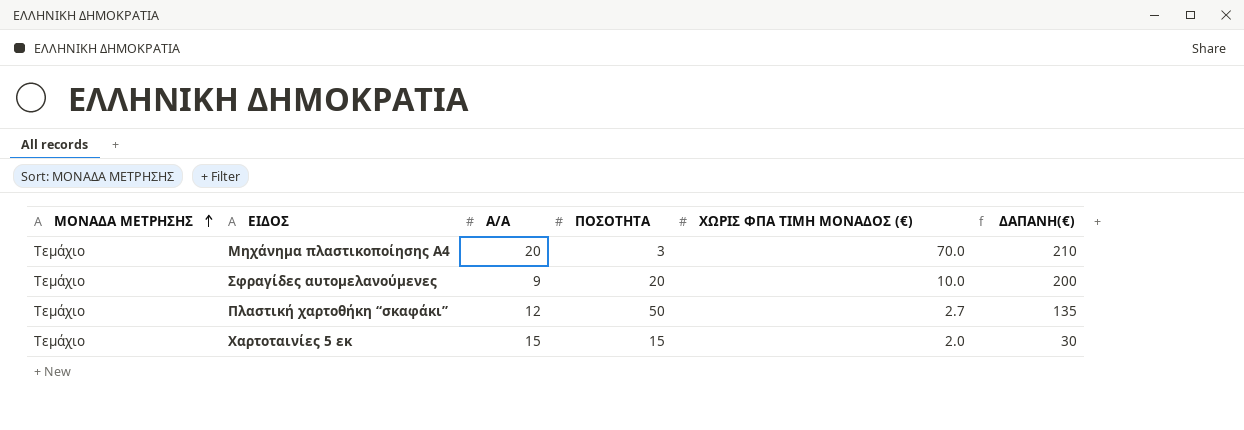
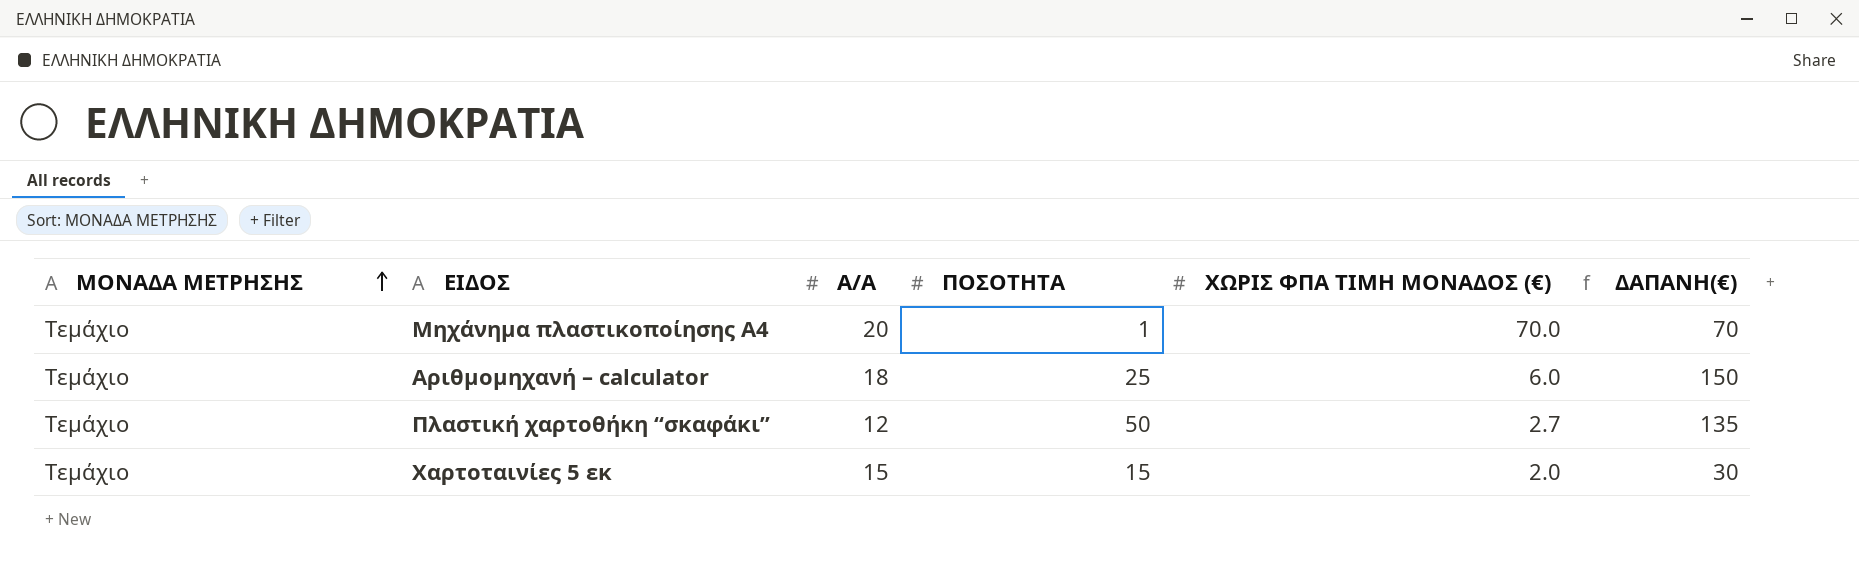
row Σφραγίδες αυτομελανούμενες: Tεμάχιο | 9 | 20 | 10.0 | 200 -> none
Μηχάνημα πλαστικοποίησης Α4 | ΠΟΣΟΤΗΤΑ: 3 -> 1
Μηχάνημα πλαστικοποίησης Α4 | ΔΑΠΑΝΗ(€): 210 -> 70
row Αριθμομηχανή – calculator: none -> Tεμάχιο | 18 | 25 | 6.0 | 150

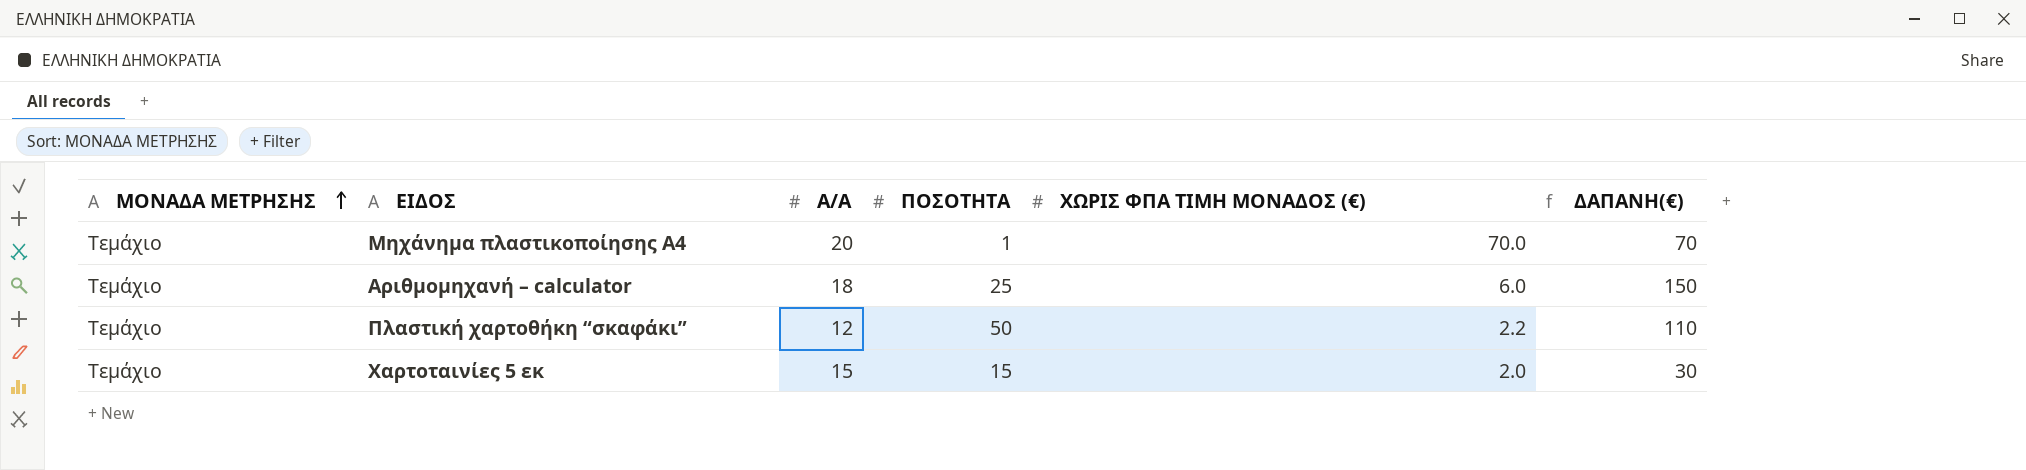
Πλαστική χαρτοθήκη “σκαφάκι” | ΧΩΡΙΣ ΦΠΑ ΤΙΜΗ ΜΟΝΑΔΟΣ (€): 2.7 -> 2.2
Πλαστική χαρτοθήκη “σκαφάκι” | ΔΑΠΑΝΗ(€): 135 -> 110

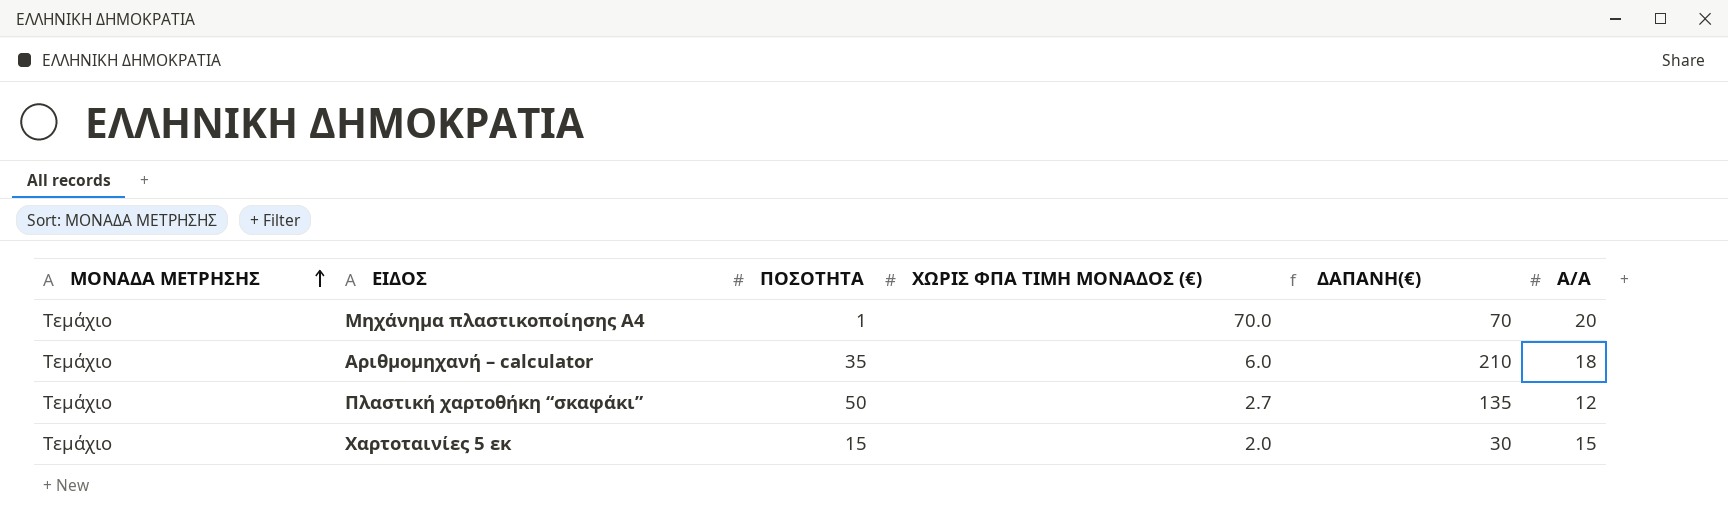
column Α/Α | position: 3 -> 6
Αριθμομηχανή – calculator | ΠΟΣΟΤΗΤΑ: 25 -> 35
Αριθμομηχανή – calculator | ΔΑΠΑΝΗ(€): 150 -> 210
Πλαστική χαρτοθήκη “σκαφάκι” | ΧΩΡΙΣ ΦΠΑ ΤΙΜΗ ΜΟΝΑΔΟΣ (€): 2.2 -> 2.7
Πλαστική χαρτοθήκη “σκαφάκι” | ΔΑΠΑΝΗ(€): 110 -> 135

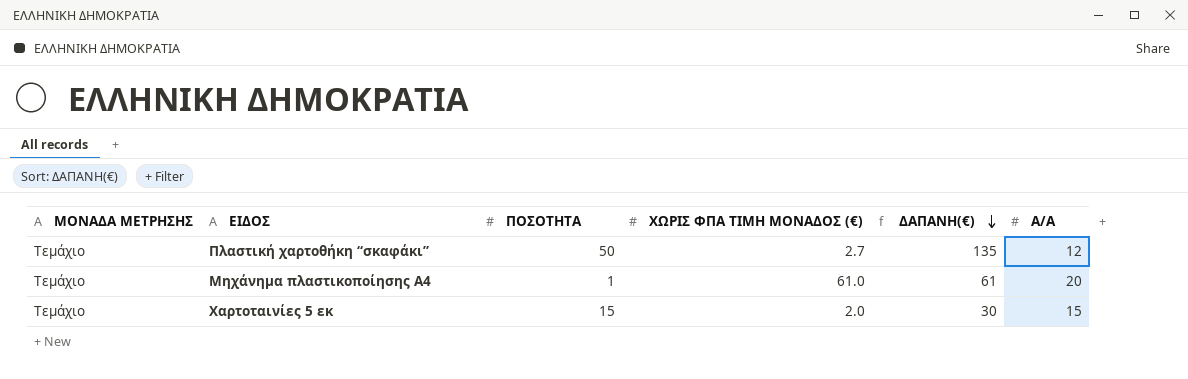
row order: ΜΟΝΑΔΑ ΜΕΤΡΗΣΗΣ ascending -> ΔΑΠΑΝΗ(€) descending
row Αριθμομηχανή – calculator: Tεμάχιο | 35 | 6.0 | 210 | 18 -> none
Μηχάνημα πλαστικοποίησης Α4 | ΧΩΡΙΣ ΦΠΑ ΤΙΜΗ ΜΟΝΑΔΟΣ (€): 70.0 -> 61.0
Μηχάνημα πλαστικοποίησης Α4 | ΔΑΠΑΝΗ(€): 70 -> 61

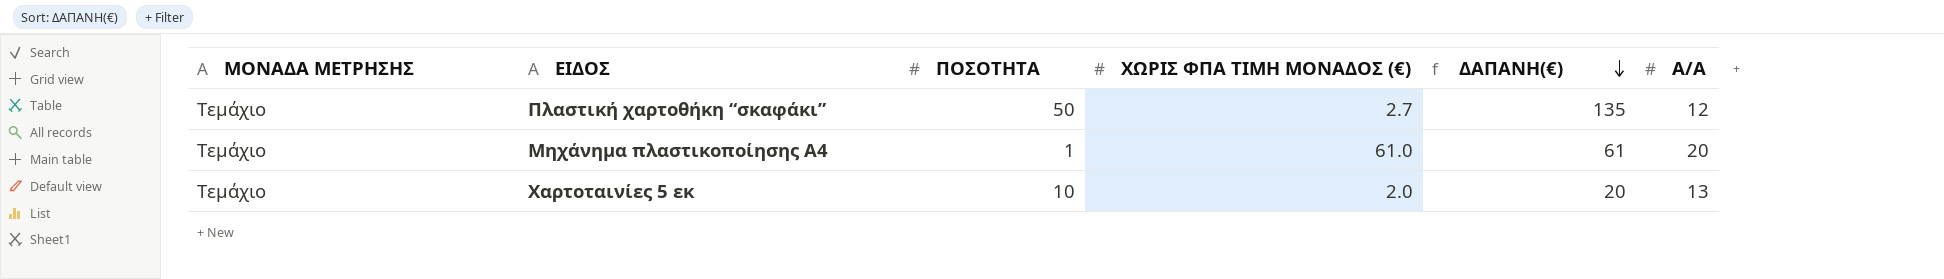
Μηχάνημα πλαστικοποίησης Α4 | ΜΟΝΑΔΑ ΜΕΤΡΗΣΗΣ: Tεμάχιο -> Τεμάχιο
Χαρτοταινίες 5 εκ | ΠΟΣΟΤΗΤΑ: 15 -> 10
Χαρτοταινίες 5 εκ | ΔΑΠΑΝΗ(€): 30 -> 20
Χαρτοταινίες 5 εκ | Α/Α: 15 -> 13

